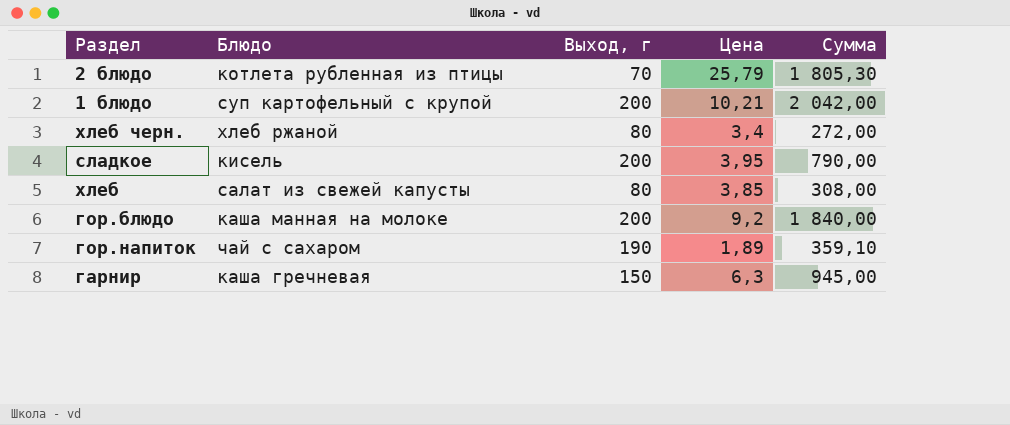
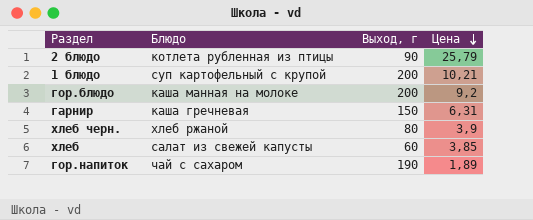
row order: none -> Цена descending
column Сумма | formula: [Выход, г] * [Цена] -> none
row сладкое: кисель | 200 | 3,95 | 790,00 -> none
2 блюдо | Выход, г: 70 -> 90
гарнир | Цена: 6,3 -> 6,31
хлеб черн. | Цена: 3,4 -> 3,9
хлеб | Выход, г: 80 -> 60

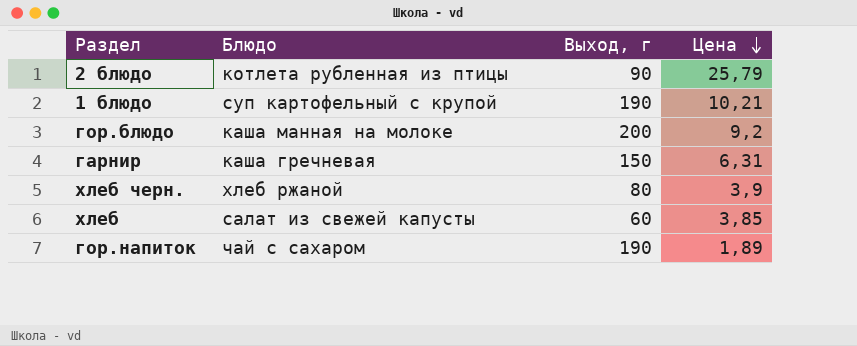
1 блюдо | Выход, г: 200 -> 190

